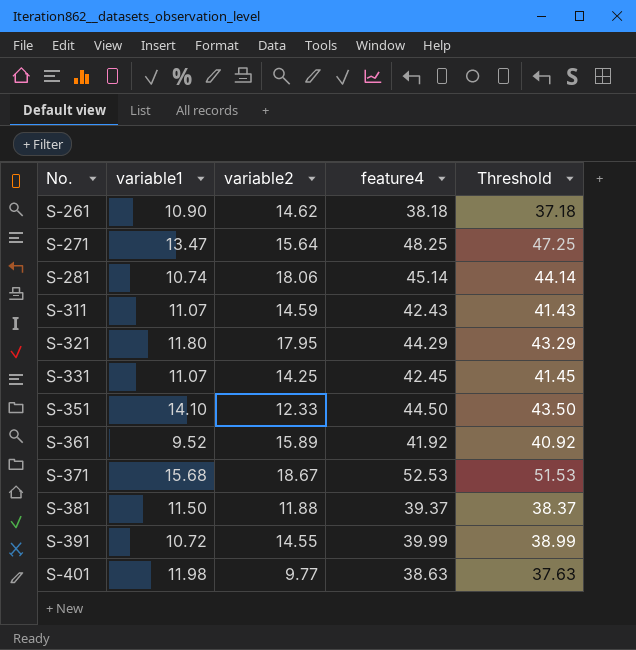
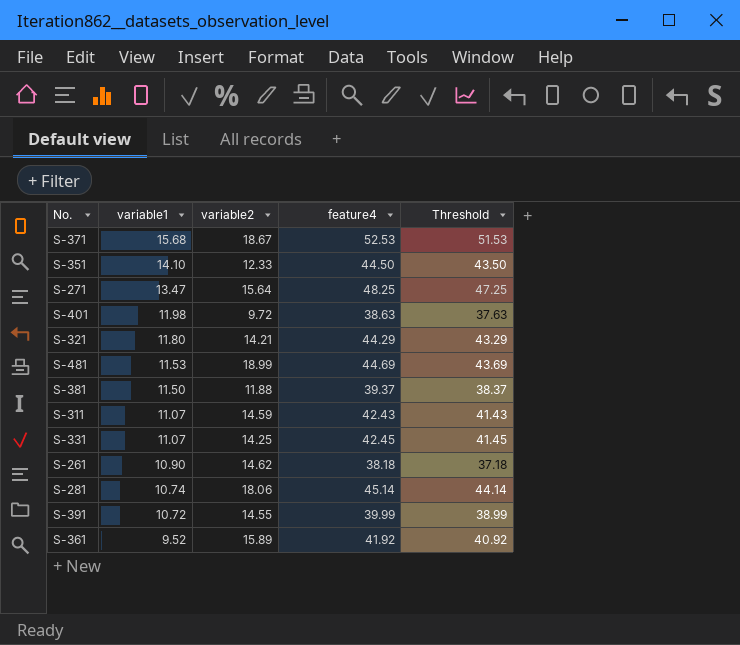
row order: No. ascending -> variable1 descending
S-401 | variable2: 9.77 -> 9.72
S-321 | variable2: 17.95 -> 14.21
row S-481: none -> 11.53 | 18.99 | 44.69 | 43.69

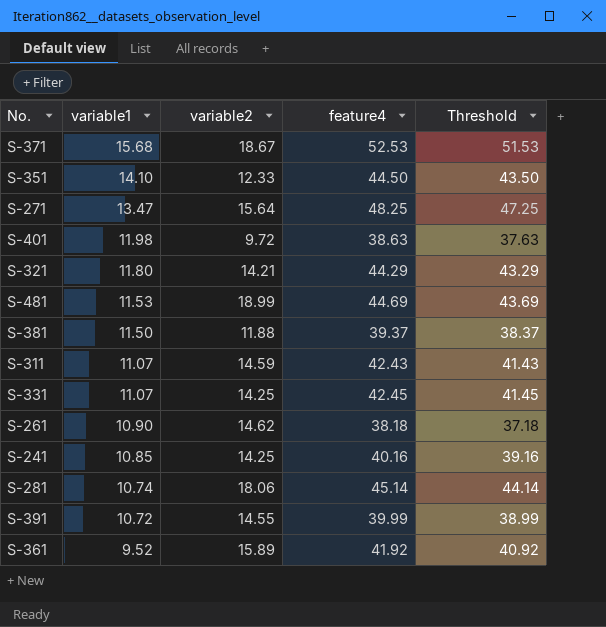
row S-241: none -> 10.85 | 14.25 | 40.16 | 39.16

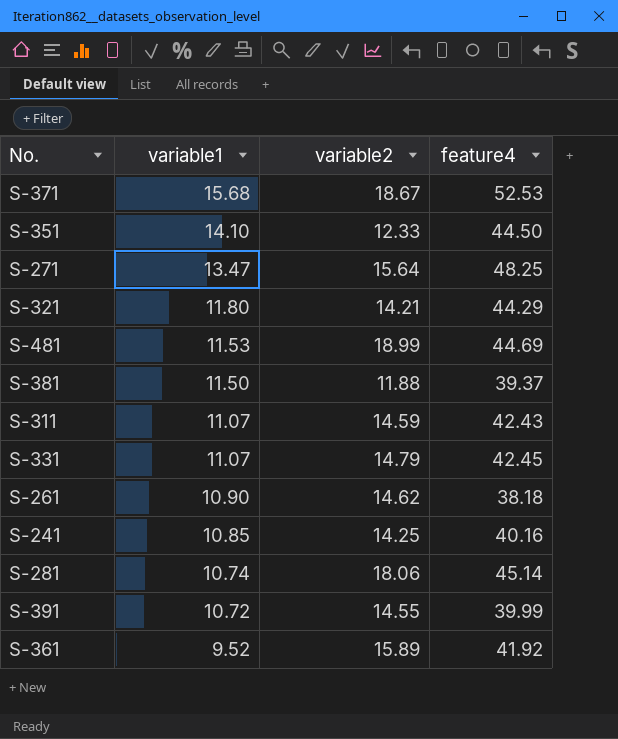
column Threshold | formula: [feature4] - 1 -> none
row S-401: 11.98 | 9.72 | 38.63 | 37.63 -> none
S-331 | variable2: 14.25 -> 14.79

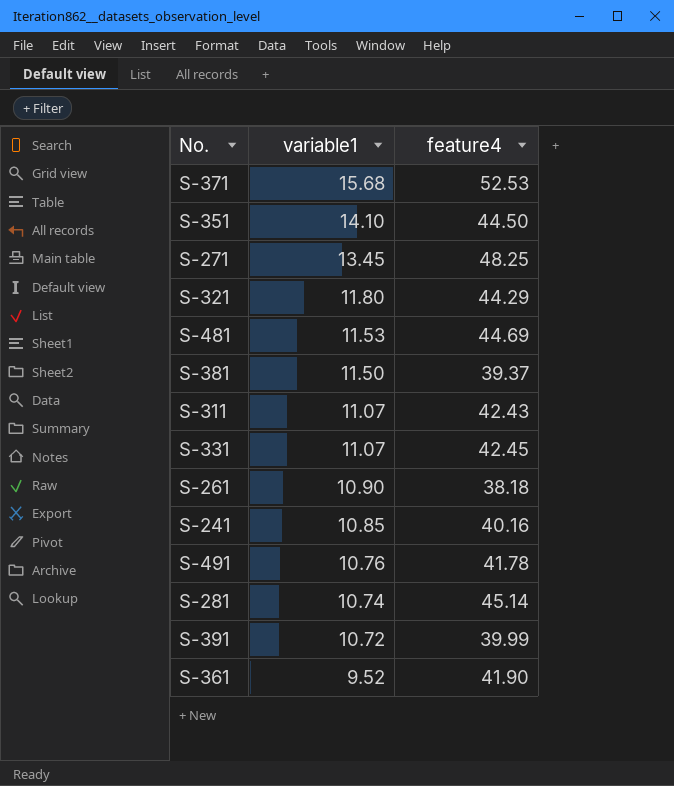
column variable2 | position: 3 -> none
S-271 | variable1: 13.47 -> 13.45
row S-491: none -> 10.76 | 41.78
S-361 | feature4: 41.92 -> 41.90

